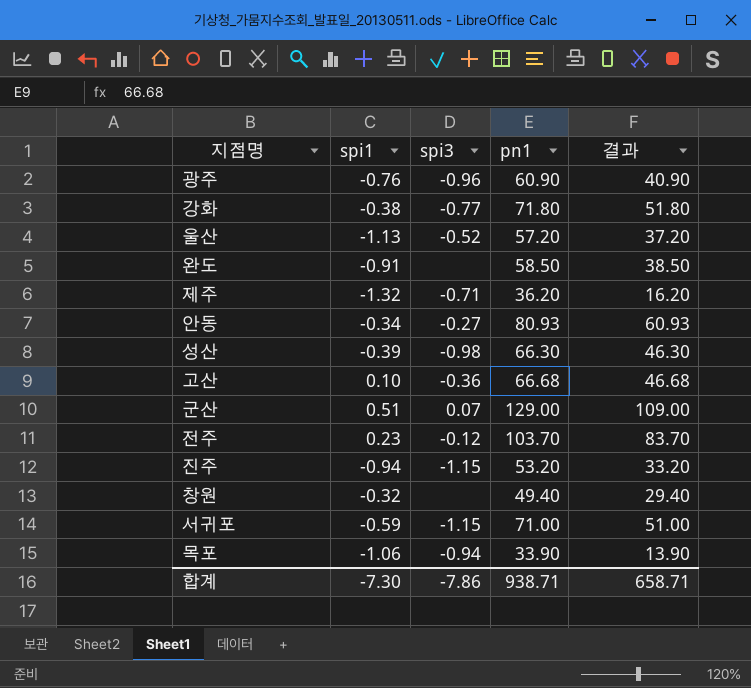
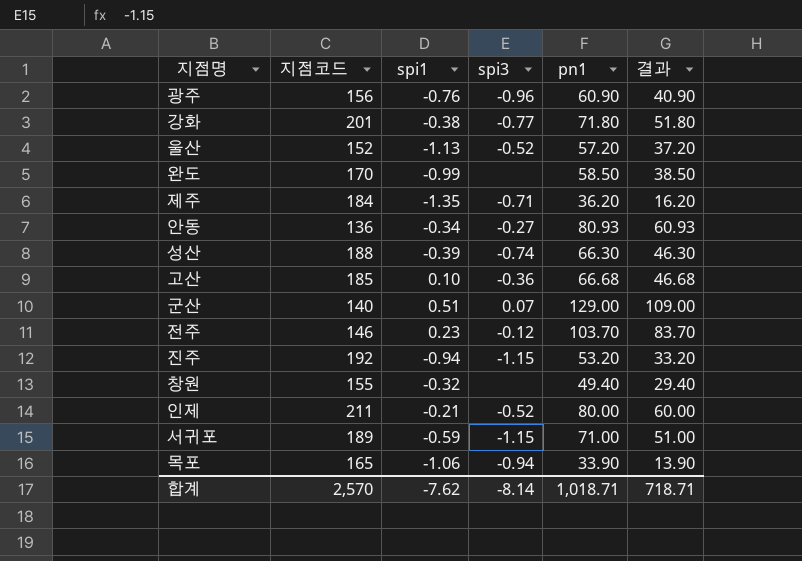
column 지점코드 | position: none -> 2
완도 | spi1: -0.91 -> -0.99
제주 | spi1: -1.32 -> -1.35
성산 | spi3: -0.98 -> -0.74
row 인제: none -> 211 | -0.21 | -0.52 | 80.00 | 60.00
합계 | spi1: -7.30 -> -7.62
합계 | spi3: -7.86 -> -8.14
합계 | pn1: 938.71 -> 1,018.71
합계 | 결과: 658.71 -> 718.71

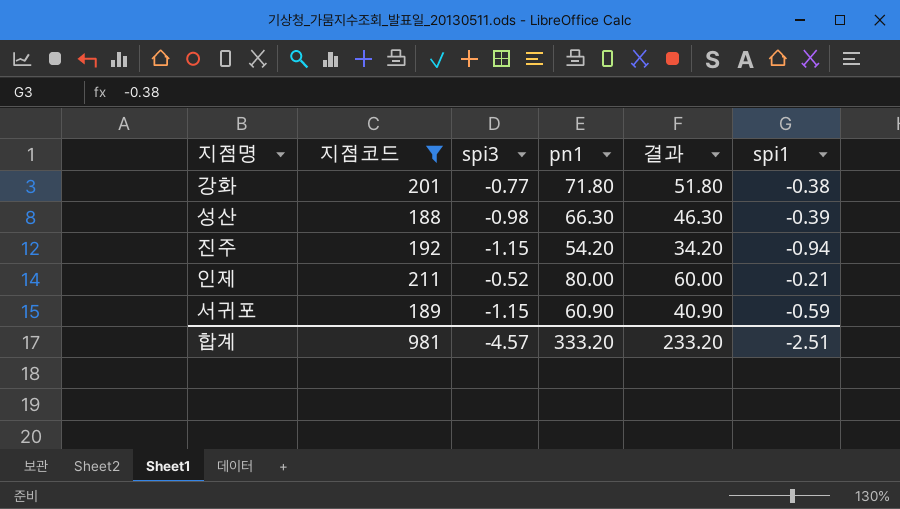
filter: none -> 지점코드 >= 188
column spi1 | position: 3 -> 6
성산 | spi3: -0.74 -> -0.98
진주 | pn1: 53.20 -> 54.20
진주 | 결과: 33.20 -> 34.20
서귀포 | pn1: 71.00 -> 60.90
서귀포 | 결과: 51.00 -> 40.90
합계 | 지점코드: 2,570 -> 981
합계 | spi3: -8.14 -> -4.57
합계 | pn1: 1,018.71 -> 333.20
합계 | 결과: 718.71 -> 233.20
합계 | spi1: -7.62 -> -2.51

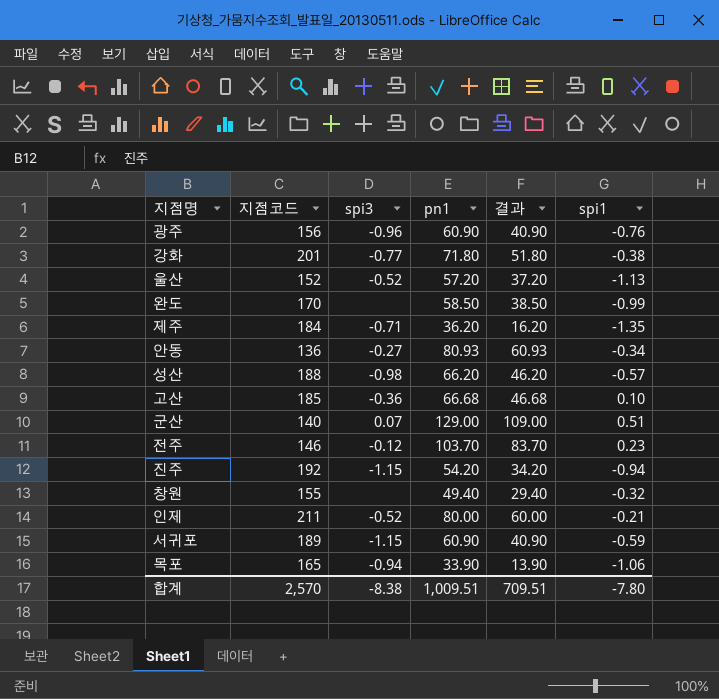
filter: 지점코드 >= 188 -> none
성산 | pn1: 66.30 -> 66.20
성산 | 결과: 46.30 -> 46.20
성산 | spi1: -0.39 -> -0.57
합계 | 지점코드: 981 -> 2,570
합계 | spi3: -4.57 -> -8.38
합계 | pn1: 333.20 -> 1,009.51
합계 | 결과: 233.20 -> 709.51
합계 | spi1: -2.51 -> -7.80

